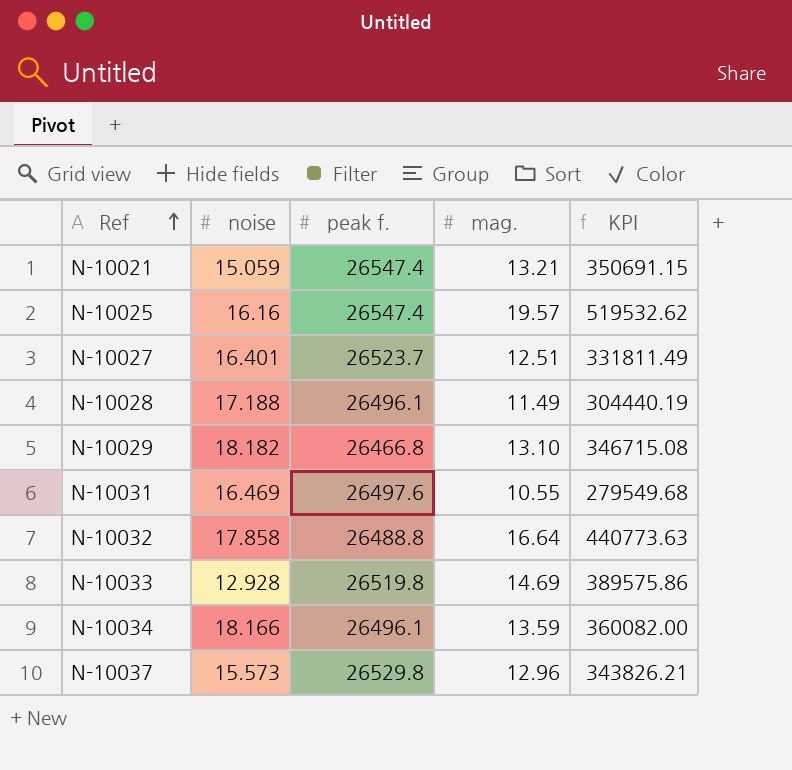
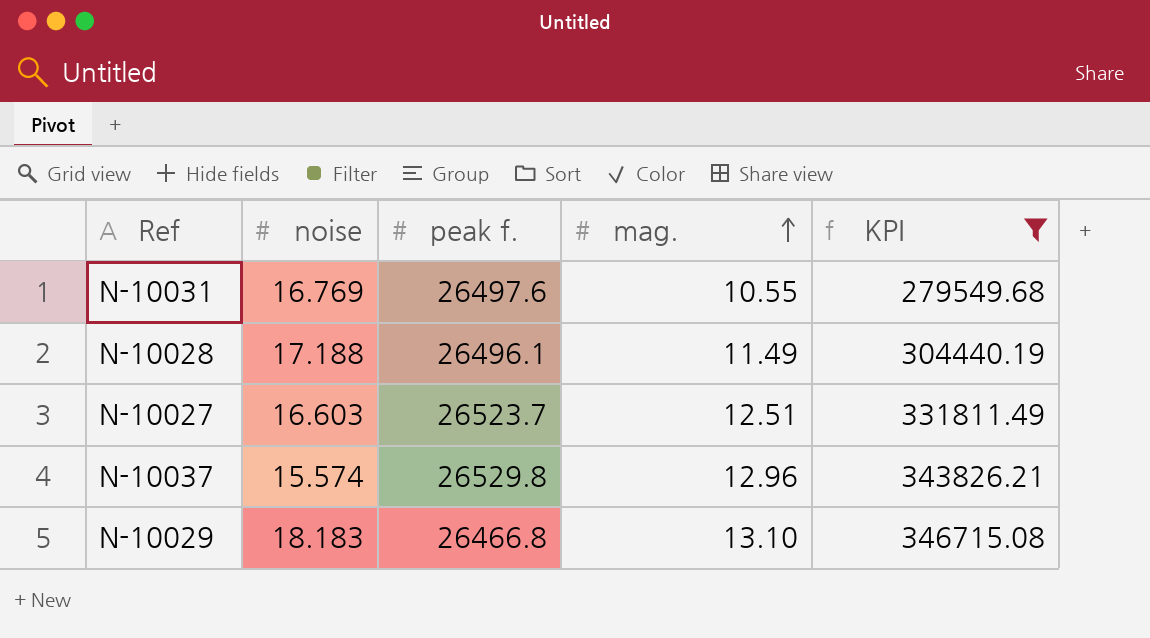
filter: none -> KPI <= 346715.08
row order: Ref ascending -> mag. ascending
N-10031 | noise: 16.469 -> 16.769
N-10027 | noise: 16.401 -> 16.603
N-10037 | noise: 15.573 -> 15.574
N-10029 | noise: 18.182 -> 18.183

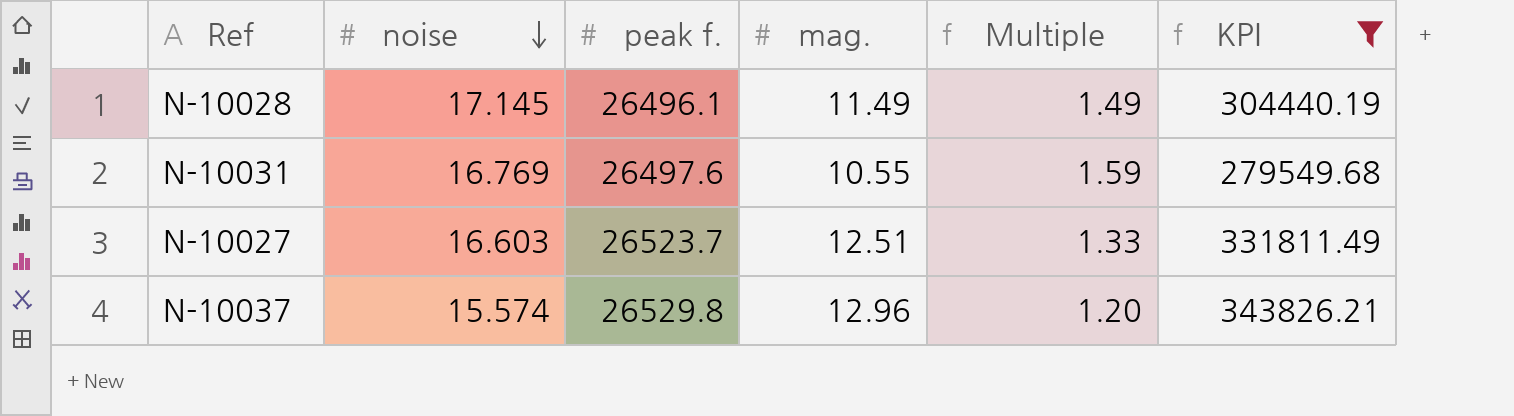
row order: mag. ascending -> noise descending
column Multiple | formula: none -> [noise] / [mag.]
row N-10029: 18.183 | 26466.8 | 13.10 | 346715.08 -> none
N-10028 | noise: 17.188 -> 17.145

